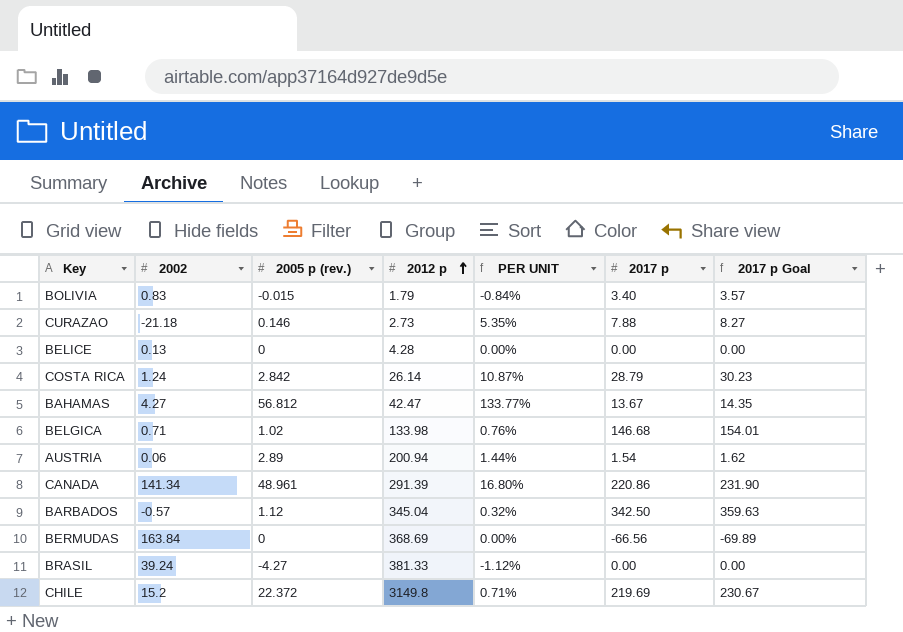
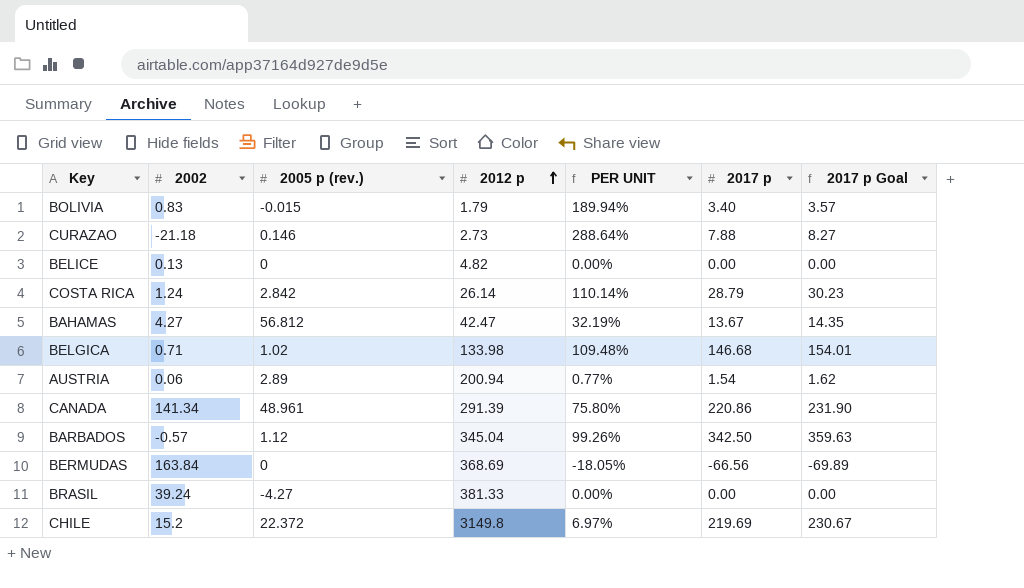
column PER UNIT | formula: [2005 p (rev.)] / [2012 p] -> [2017 p] / [2012 p]
BELICE | 2012 p: 4.28 -> 4.82

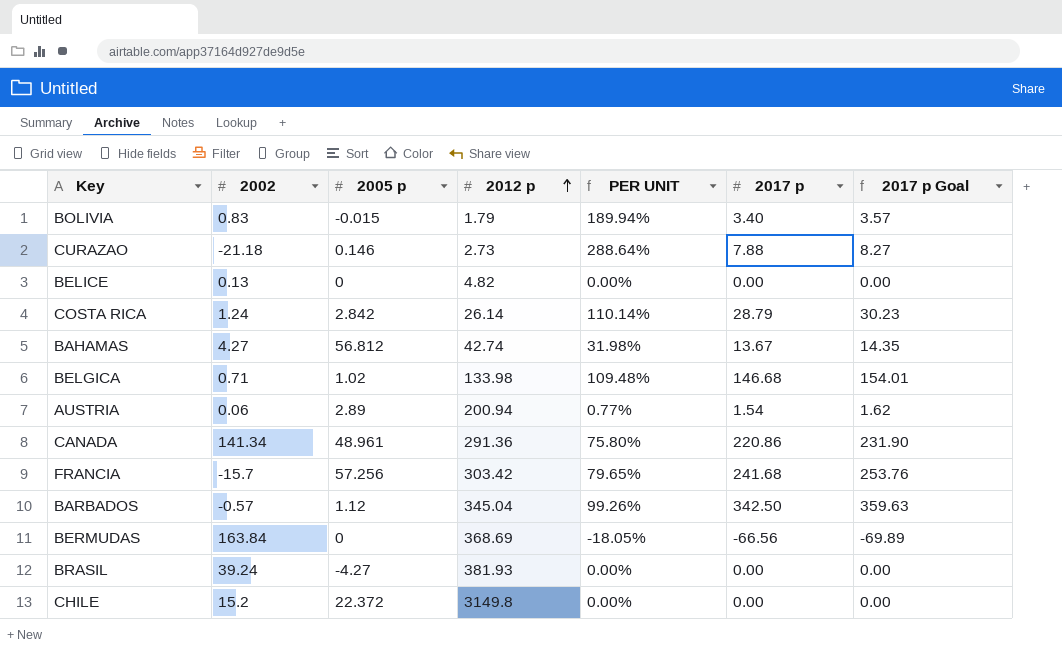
column name: 2005 p (rev.) -> 2005 p
BAHAMAS | 2012 p: 42.47 -> 42.74
BAHAMAS | PER UNIT: 32.19% -> 31.98%
CANADA | 2012 p: 291.39 -> 291.36
row FRANCIA: none -> -15.7 | 57.256 | 303.42 | 79.65% | 241.68 | 253.76
BRASIL | 2012 p: 381.33 -> 381.93
CHILE | PER UNIT: 6.97% -> 0.00%
CHILE | 2017 p: 219.69 -> 0.00
CHILE | 2017 p Goal: 230.67 -> 0.00

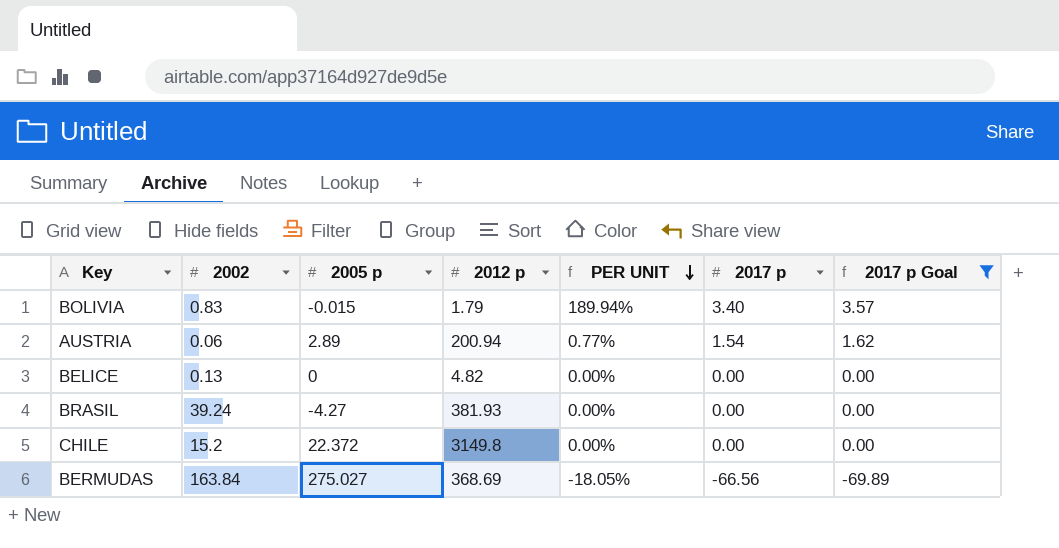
filter: none -> 2017 p Goal <= 3.57
row order: 2012 p ascending -> PER UNIT descending
BERMUDAS | 2005 p: 0 -> 275.027

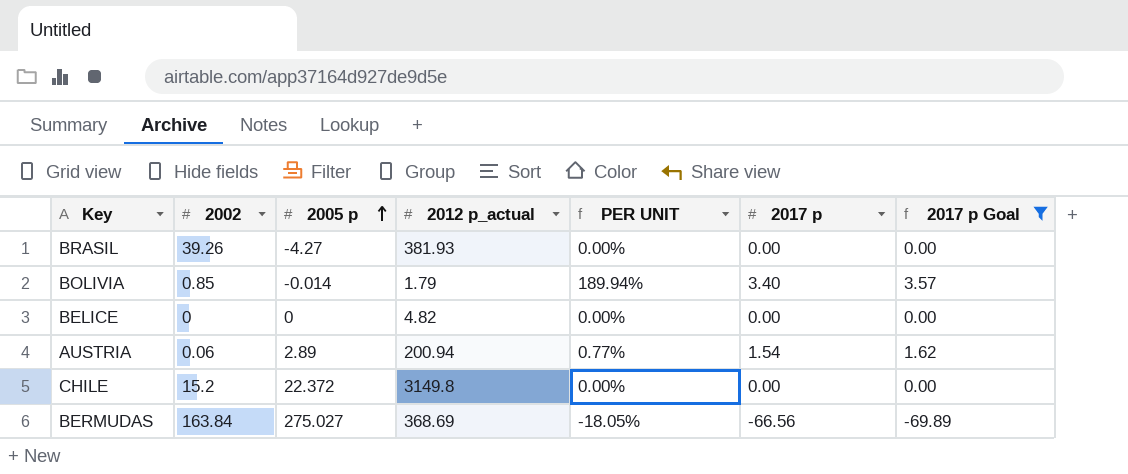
row order: PER UNIT descending -> 2005 p ascending
column name: 2012 p -> 2012 p_actual
BRASIL | 2002: 39.24 -> 39.26
BOLIVIA | 2002: 0.83 -> 0.85
BOLIVIA | 2005 p: -0.015 -> -0.014
BELICE | 2002: 0.13 -> 0

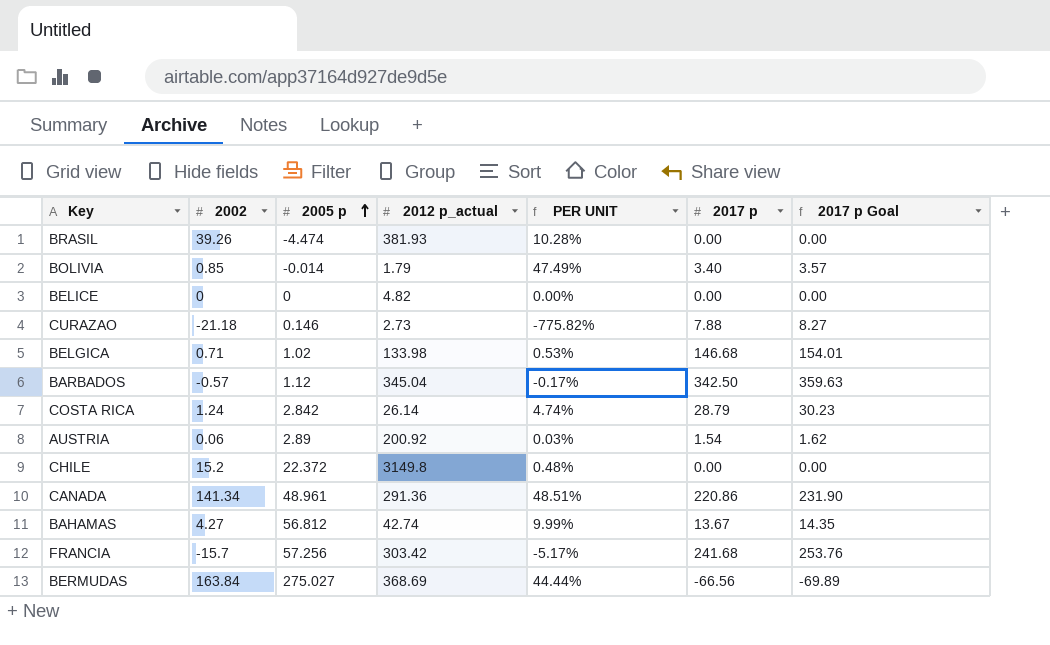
filter: 2017 p Goal <= 3.57 -> none
column PER UNIT | formula: [2017 p] / [2012 p_actual] -> [2002] / [2012 p_actual]
BRASIL | 2005 p: -4.27 -> -4.474
AUSTRIA | 2012 p_actual: 200.94 -> 200.92

